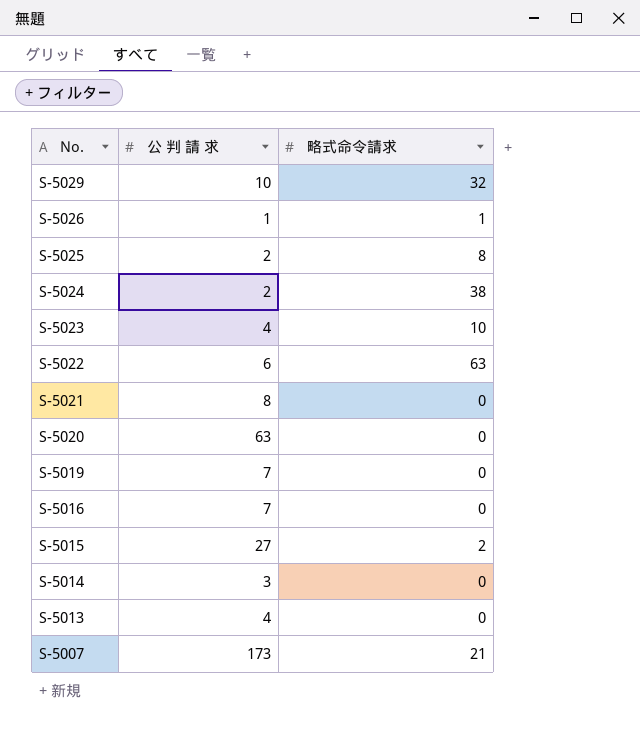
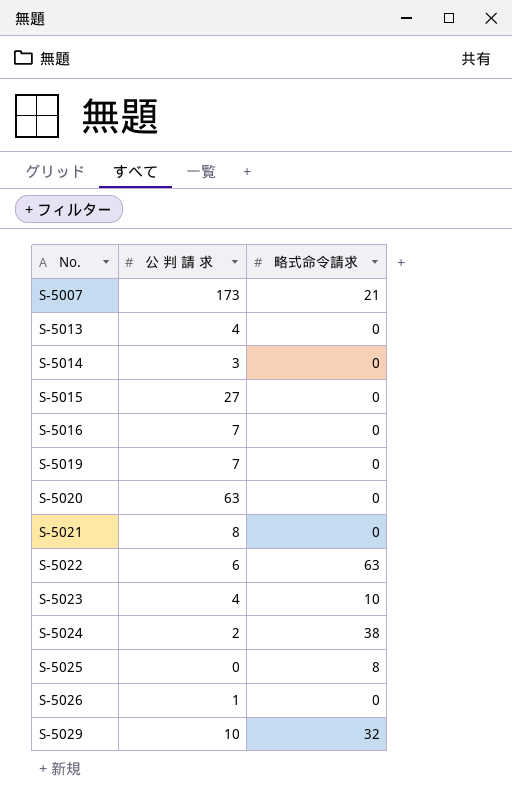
row order: No. descending -> No. ascending
S-5015 | 略式命令請求: 2 -> 0
S-5025 | 公 判 請 求: 2 -> 0
S-5026 | 略式命令請求: 1 -> 0

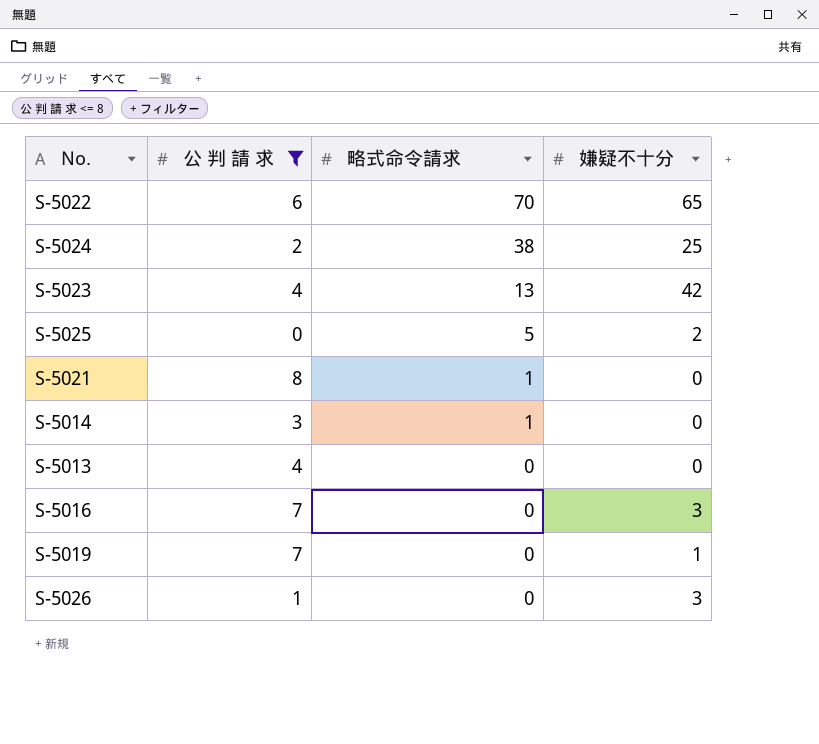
filter: none -> 公 判 請 求 <= 8
row order: No. ascending -> 略式命令請求 descending
column 嫌疑不十分 | position: none -> 4
S-5022 | 略式命令請求: 63 -> 70
S-5023 | 略式命令請求: 10 -> 13
S-5025 | 略式命令請求: 8 -> 5
S-5021 | 略式命令請求: 0 -> 1
S-5014 | 略式命令請求: 0 -> 1

